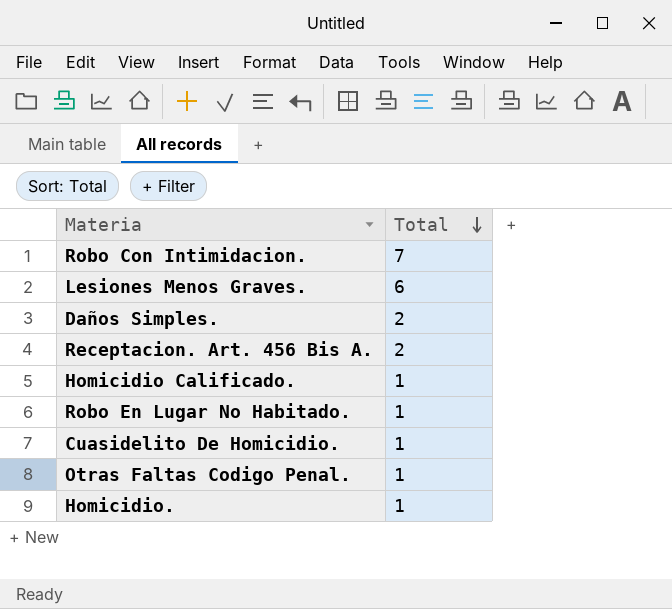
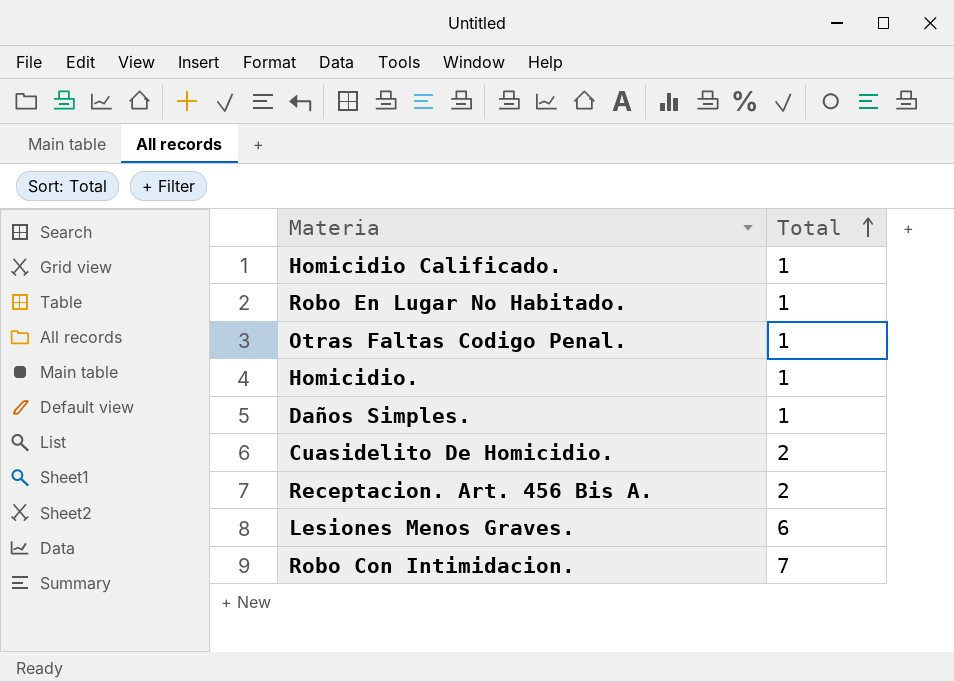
row order: Total descending -> Total ascending
Daños Simples. | Total: 2 -> 1
Cuasidelito De Homicidio. | Total: 1 -> 2

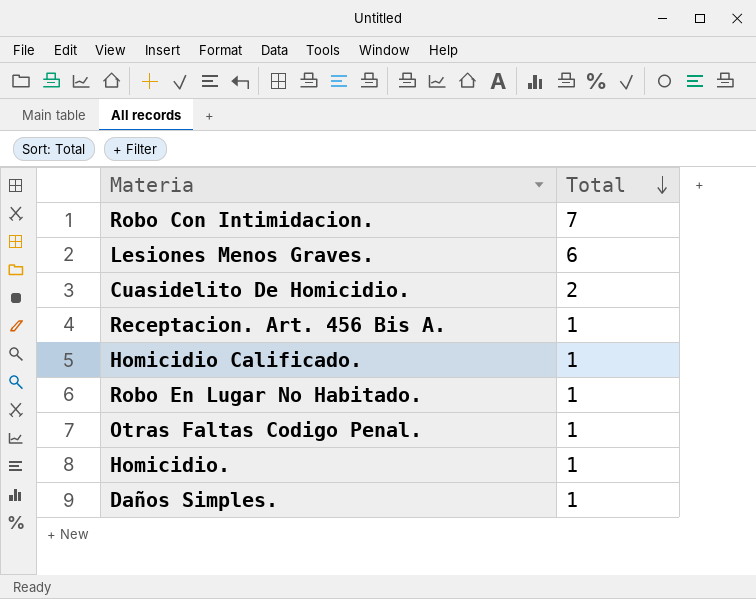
row order: Total ascending -> Total descending
Receptacion. Art. 456 Bis A. | Total: 2 -> 1

